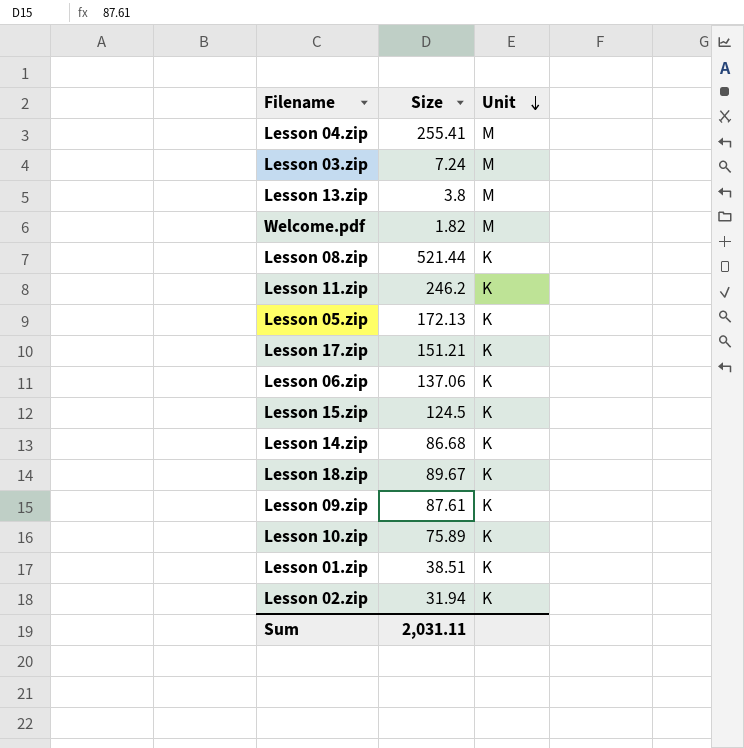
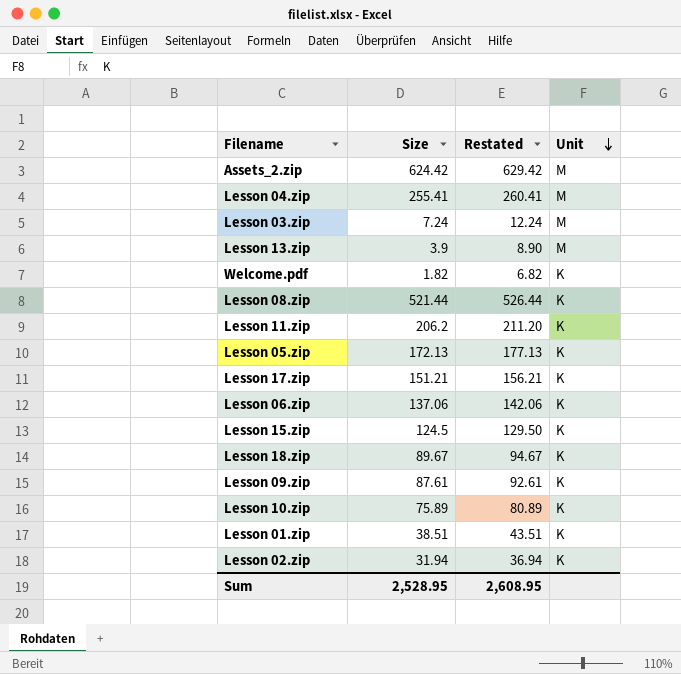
column Restated | formula: none -> [Size] + 5
row Lesson 14.zip: 86.68 | K -> none
row Assets_2.zip: none -> 624.42 | 629.42 | M
Lesson 13.zip | Size: 3.8 -> 3.9
Welcome.pdf | Unit: M -> K
Lesson 11.zip | Size: 246.2 -> 206.2
Sum | Size: 2,031.11 -> 2,528.95

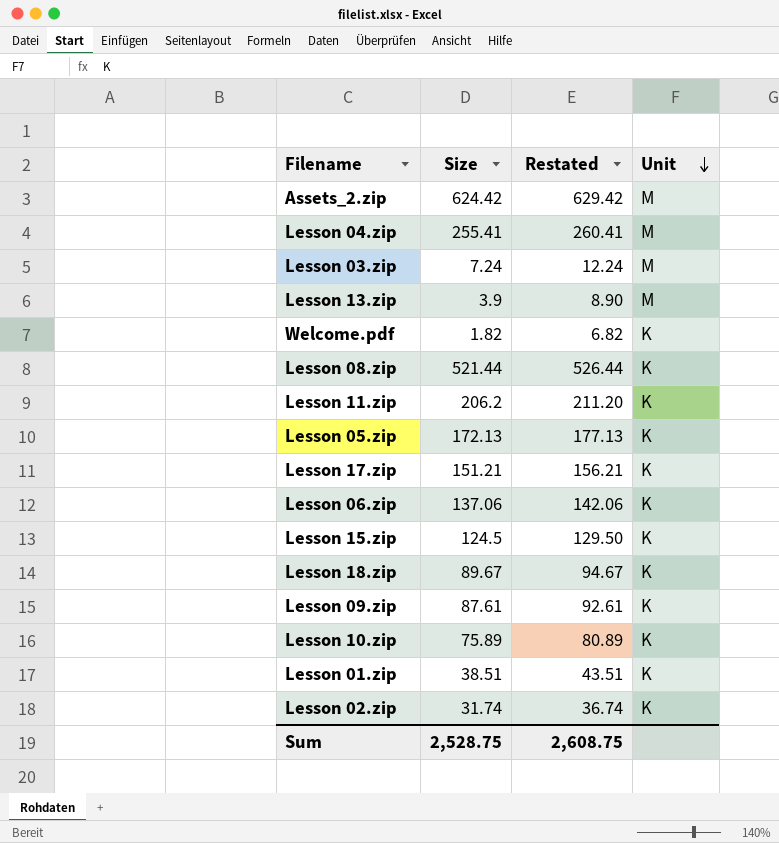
Lesson 02.zip | Size: 31.94 -> 31.74
Lesson 02.zip | Restated: 36.94 -> 36.74
Sum | Size: 2,528.95 -> 2,528.75
Sum | Restated: 2,608.95 -> 2,608.75

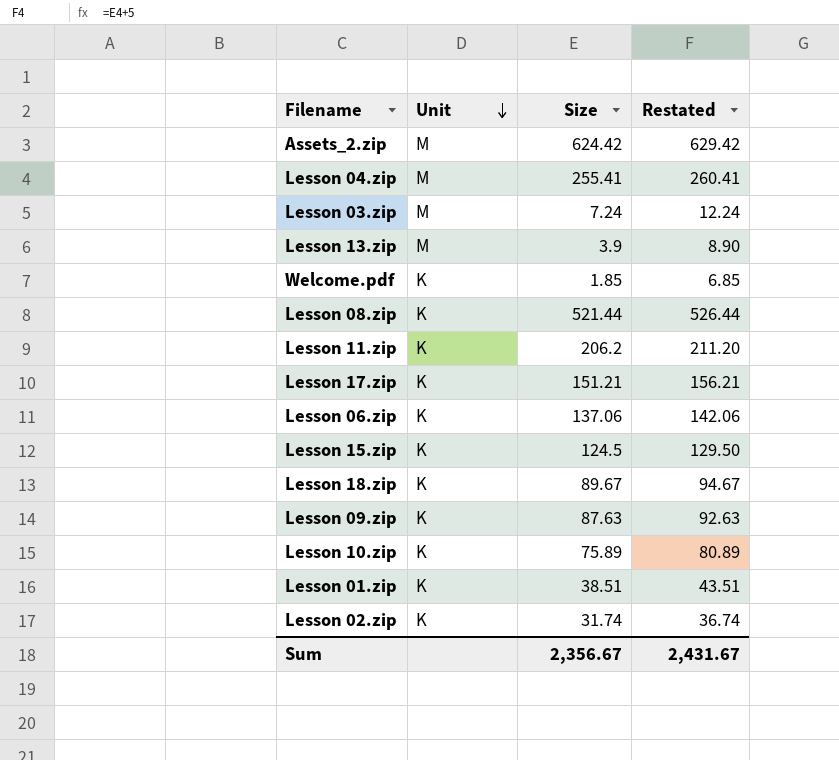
column Unit | position: 4 -> 2
row Lesson 05.zip: 172.13 | 177.13 | K -> none
Welcome.pdf | Size: 1.82 -> 1.85
Welcome.pdf | Restated: 6.82 -> 6.85
Lesson 09.zip | Size: 87.61 -> 87.63
Lesson 09.zip | Restated: 92.61 -> 92.63
Sum | Size: 2,528.75 -> 2,356.67
Sum | Restated: 2,608.75 -> 2,431.67

